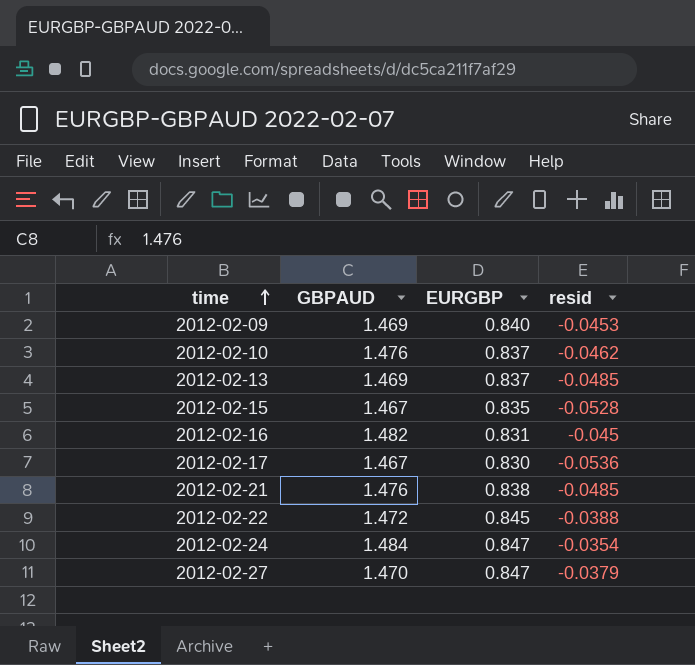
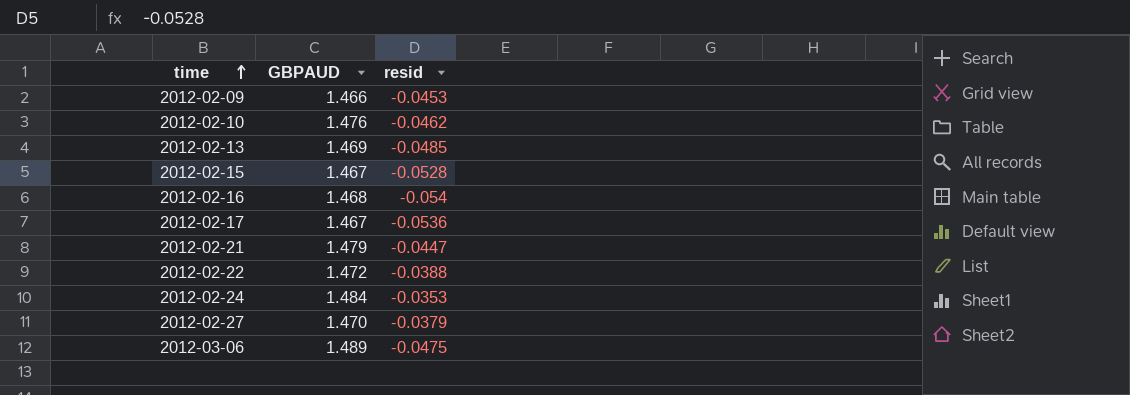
column EURGBP | position: 3 -> none
2012-02-09 | GBPAUD: 1.469 -> 1.466
2012-02-16 | GBPAUD: 1.482 -> 1.468
2012-02-16 | resid: -0.045 -> -0.054
2012-02-21 | GBPAUD: 1.476 -> 1.479
2012-02-21 | resid: -0.0485 -> -0.0447
2012-02-24 | resid: -0.0354 -> -0.0353
row 2012-03-06: none -> 1.489 | -0.0475

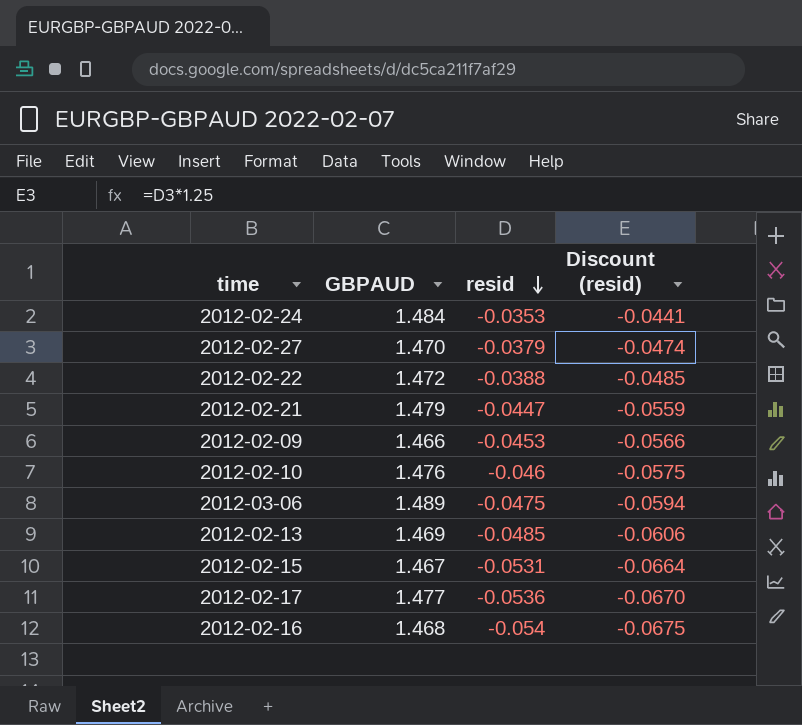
row order: time ascending -> resid descending
column Discount (resid) | formula: none -> [resid] * 1.25
2012-02-10 | resid: -0.0462 -> -0.046
2012-02-15 | resid: -0.0528 -> -0.0531
2012-02-17 | GBPAUD: 1.467 -> 1.477

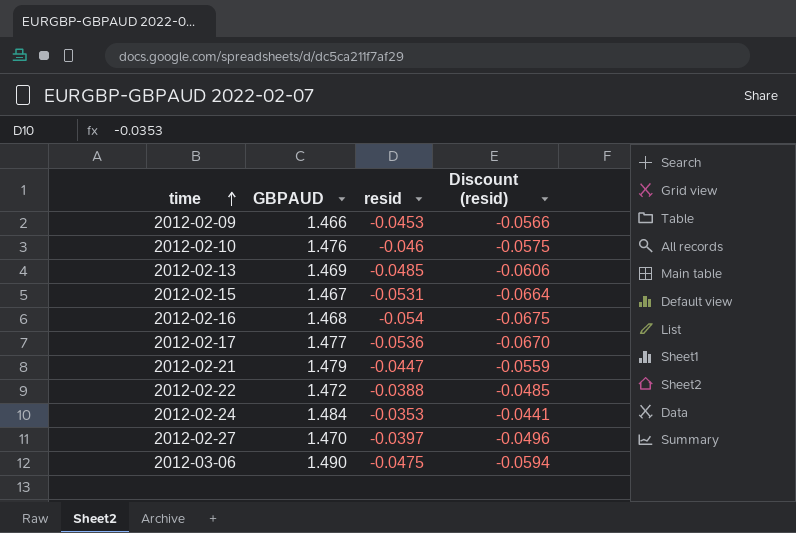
row order: resid descending -> time ascending
2012-02-27 | resid: -0.0379 -> -0.0397
2012-02-27 | Discount (resid): -0.0474 -> -0.0496
2012-03-06 | GBPAUD: 1.489 -> 1.490

